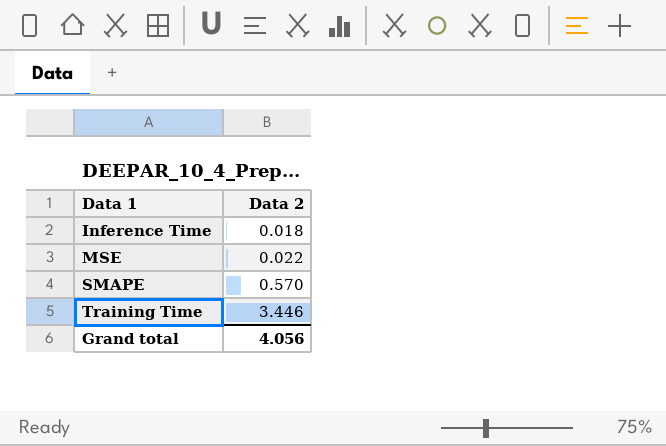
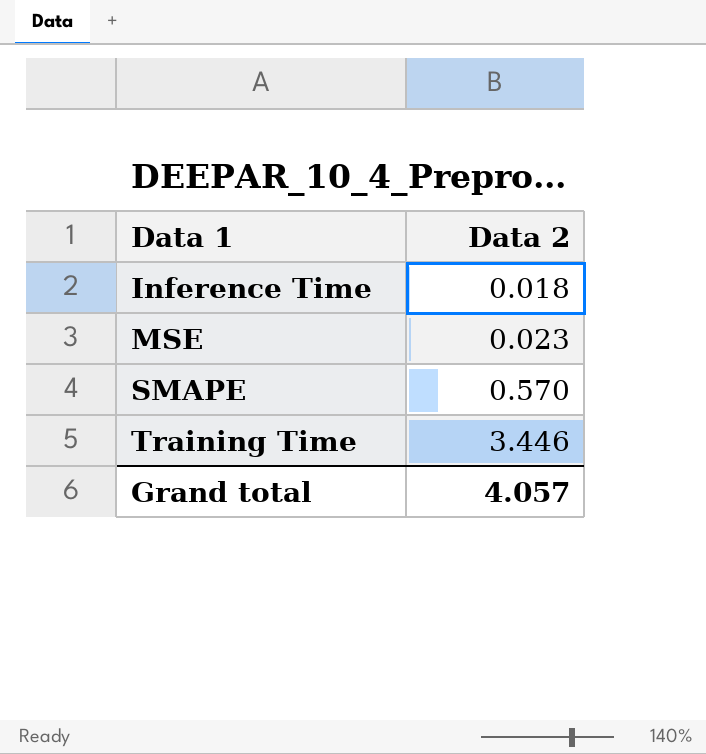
MSE | Data 2: 0.022 -> 0.023
Grand total | Data 2: 4.056 -> 4.057

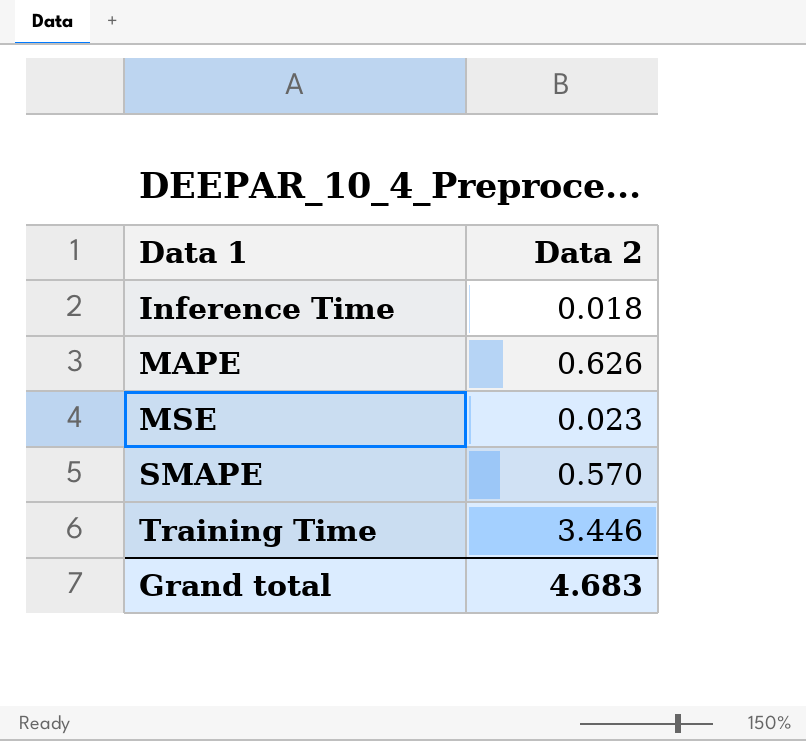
row MAPE: none -> 0.626
Grand total | Data 2: 4.057 -> 4.683

